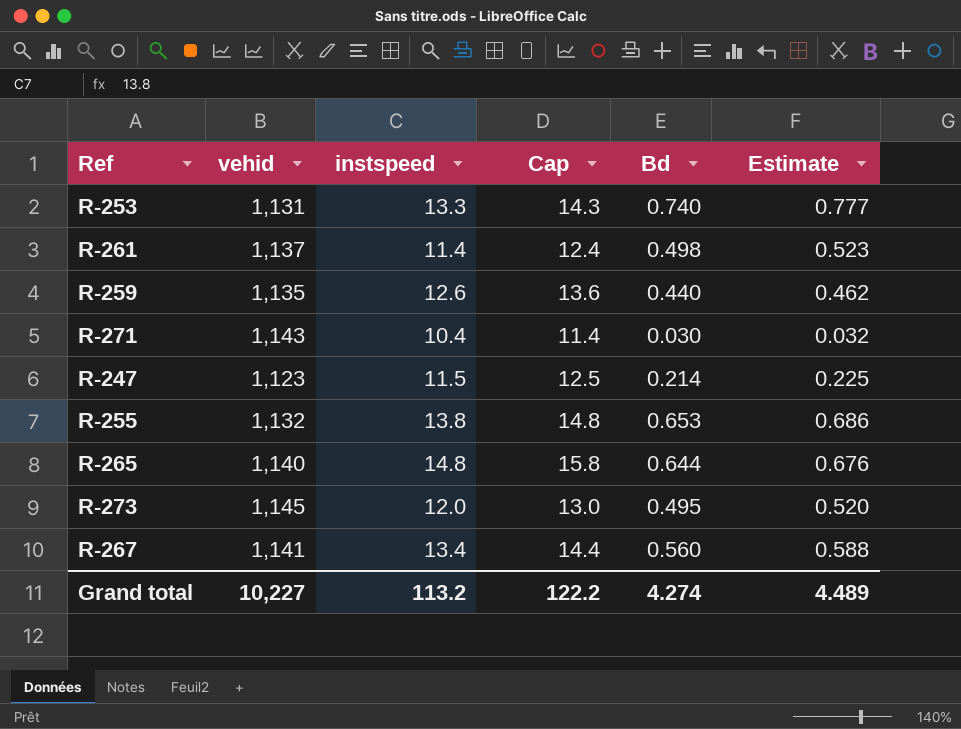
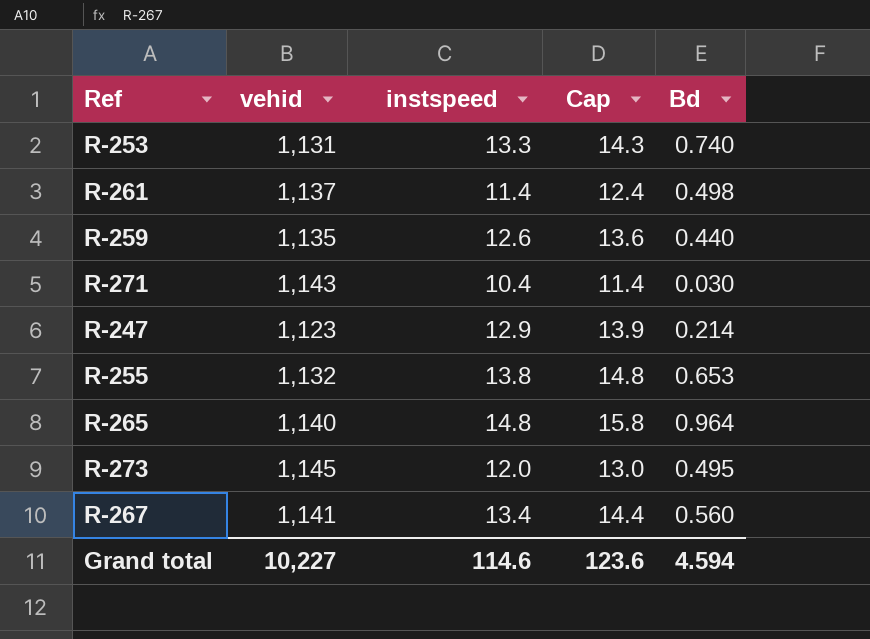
column Estimate | formula: [Bd] * 1.05 -> none
R-247 | instspeed: 11.5 -> 12.9
R-247 | Cap: 12.5 -> 13.9
R-265 | Bd: 0.644 -> 0.964
Grand total | instspeed: 113.2 -> 114.6
Grand total | Cap: 122.2 -> 123.6
Grand total | Bd: 4.274 -> 4.594

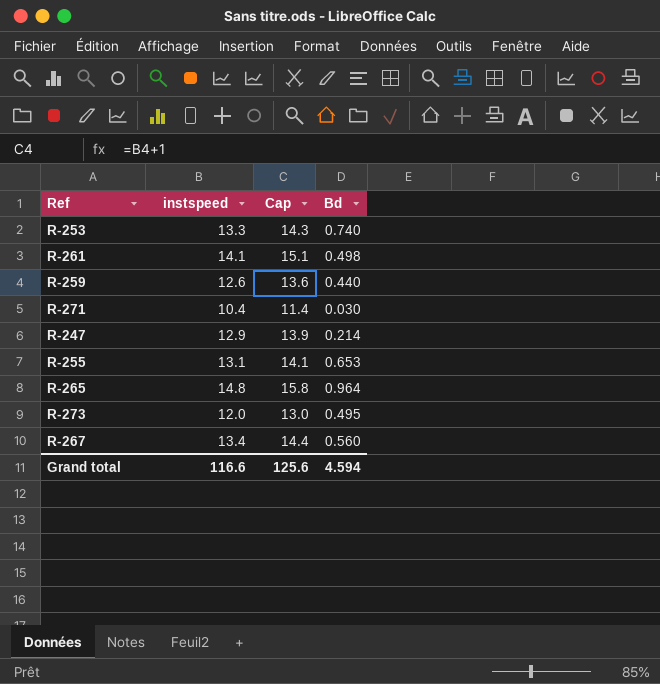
column vehid | position: 2 -> none
R-261 | instspeed: 11.4 -> 14.1
R-261 | Cap: 12.4 -> 15.1
R-255 | instspeed: 13.8 -> 13.1
R-255 | Cap: 14.8 -> 14.1
Grand total | instspeed: 114.6 -> 116.6
Grand total | Cap: 123.6 -> 125.6

